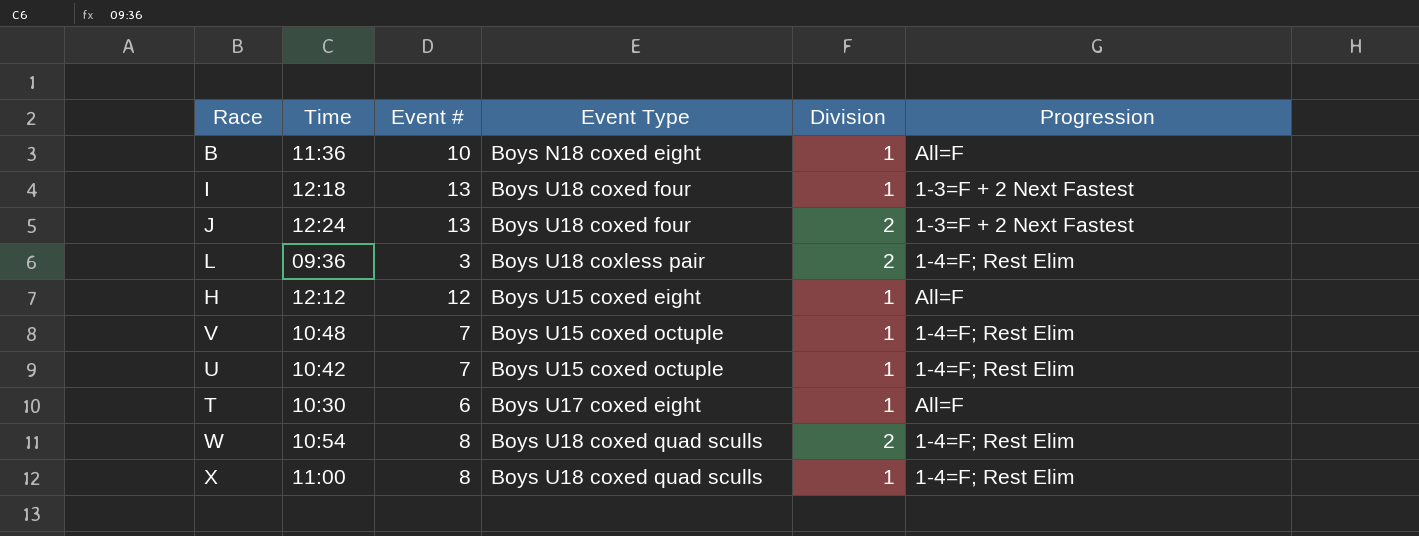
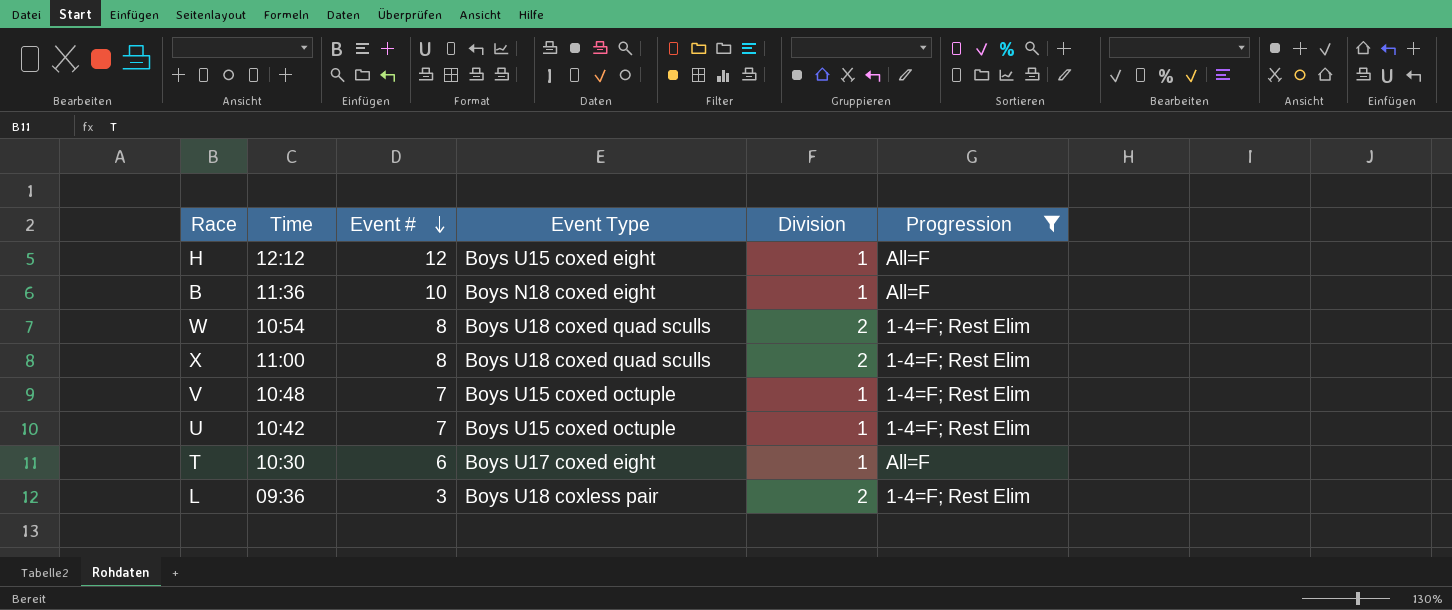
filter: none -> Progression != 1-3=F + 2 Next Fastest
row order: none -> Event # descending
X | Division: 1 -> 2

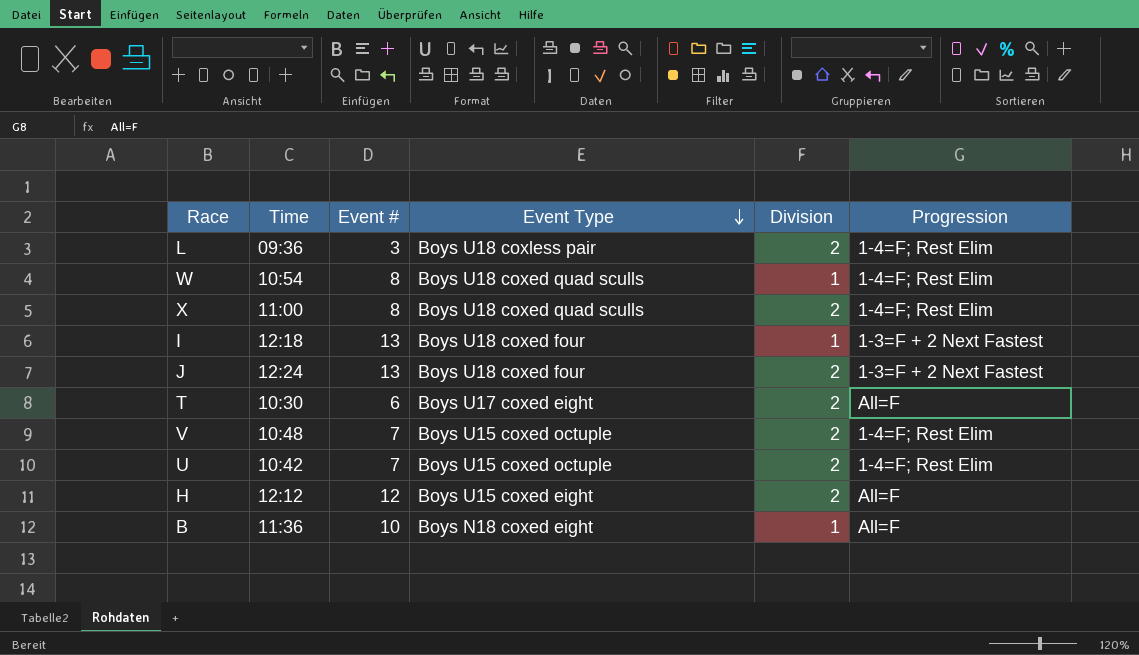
filter: Progression != 1-3=F + 2 Next Fastest -> none
row order: Event # descending -> Event Type descending
W | Division: 2 -> 1
T | Division: 1 -> 2
V | Division: 1 -> 2
U | Division: 1 -> 2
H | Division: 1 -> 2

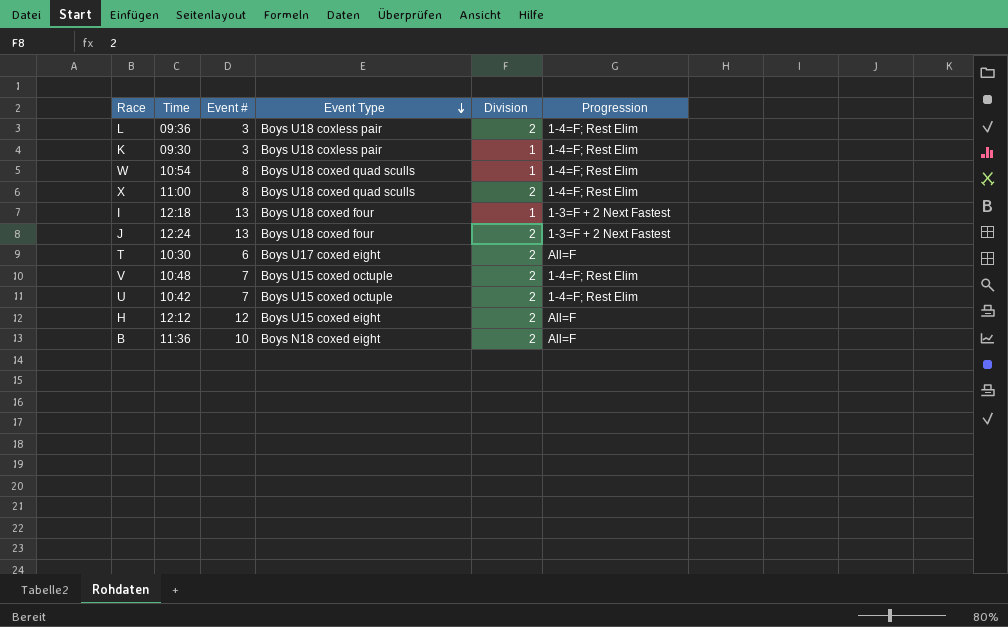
row K: none -> 09:30 | 3 | Boys U18 coxless pair | 1 | 1-4=F; Rest Elim
B | Division: 1 -> 2

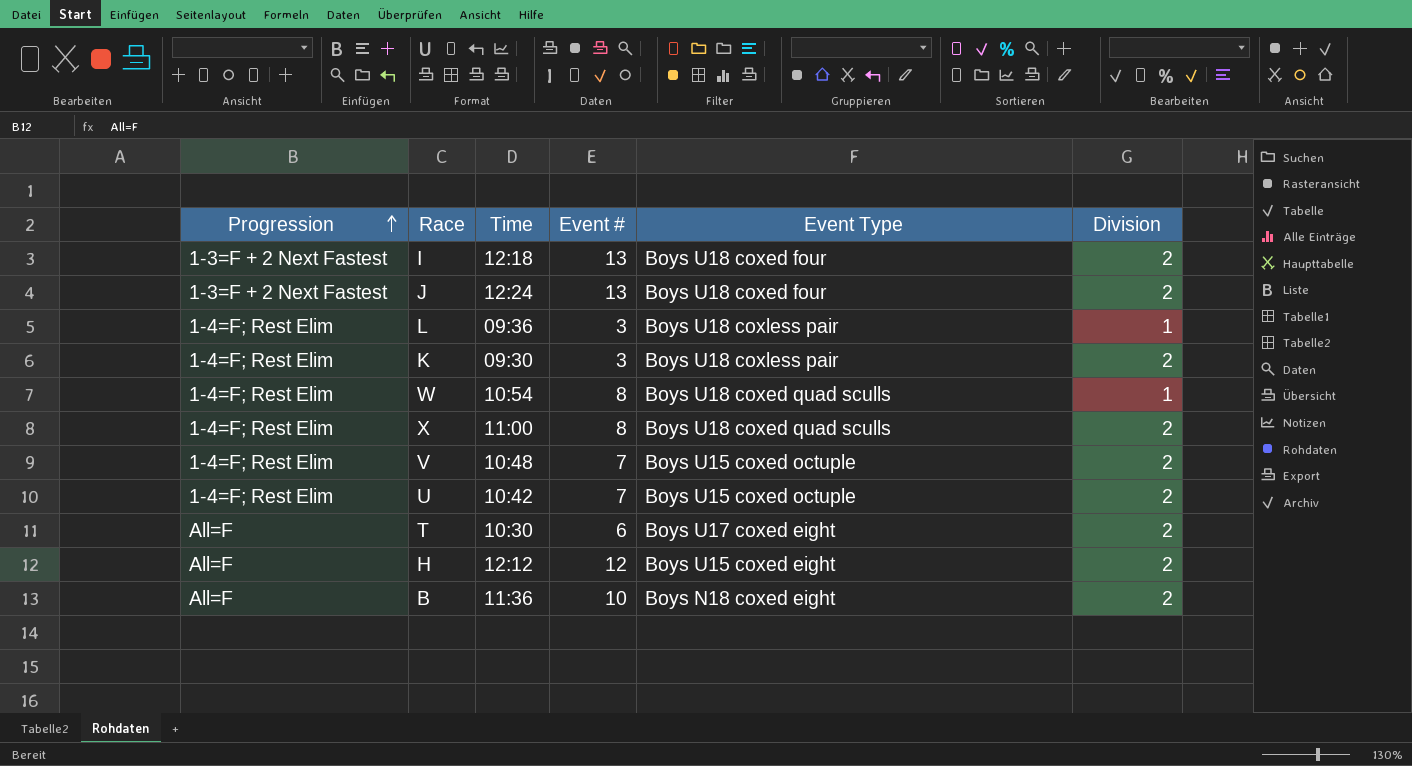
row order: Event Type descending -> Progression ascending
column Progression | position: 6 -> 1
I | Division: 1 -> 2
L | Division: 2 -> 1
K | Division: 1 -> 2

